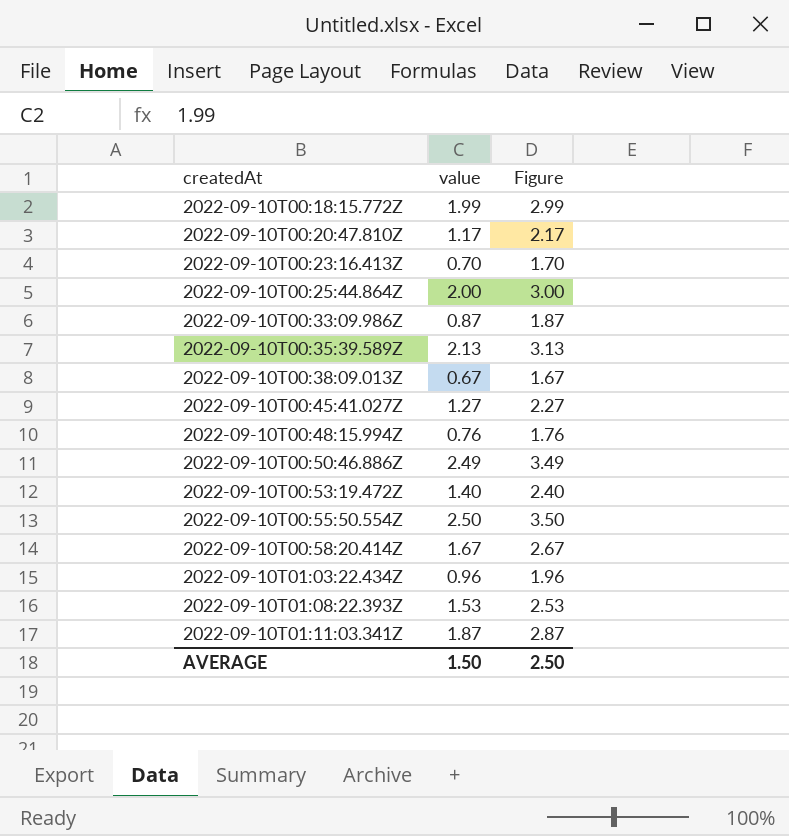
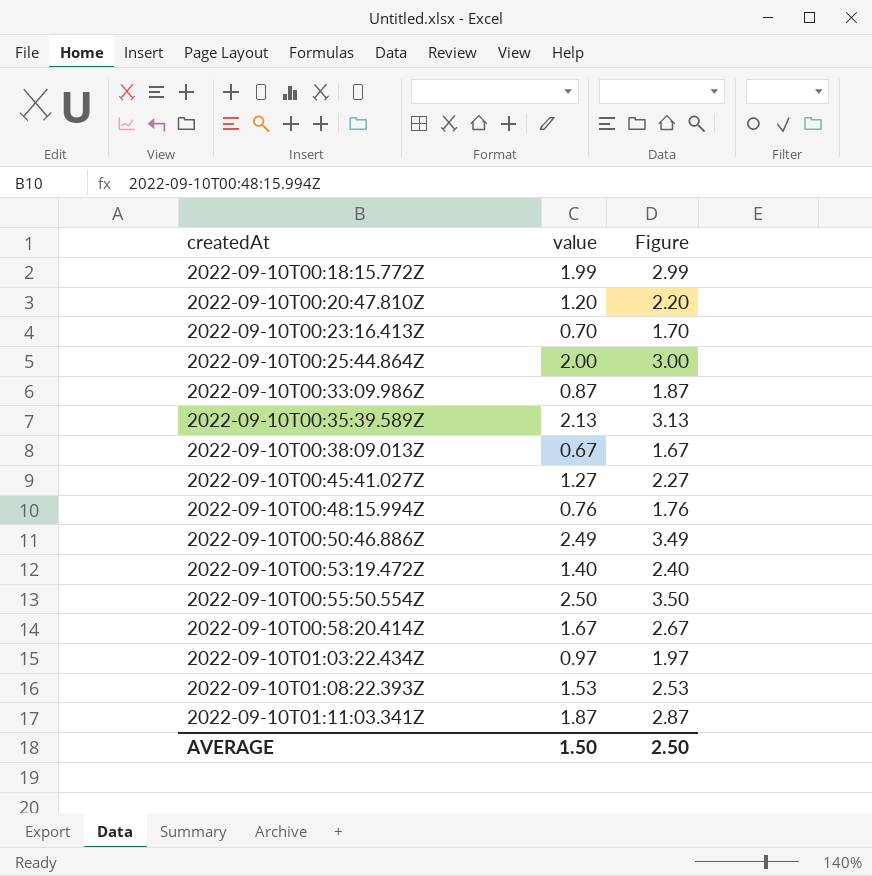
2022-09-10T00:20:47.810Z | value: 1.17 -> 1.20
2022-09-10T00:20:47.810Z | Figure: 2.17 -> 2.20
2022-09-10T01:03:22.434Z | value: 0.96 -> 0.97
2022-09-10T01:03:22.434Z | Figure: 1.96 -> 1.97

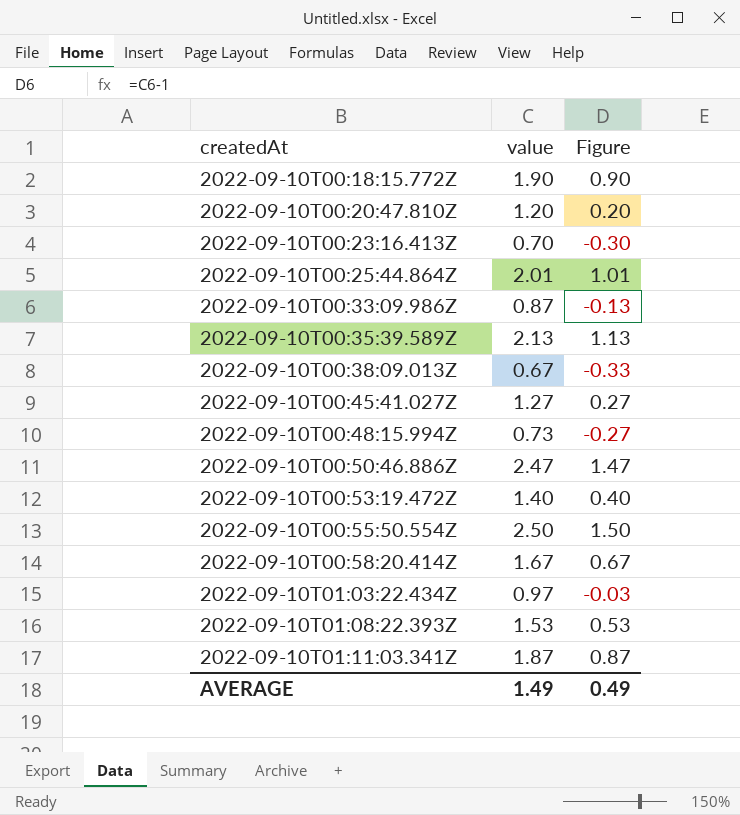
column Figure | formula: [value] + 1 -> [value] - 1
2022-09-10T00:18:15.772Z | value: 1.99 -> 1.90
2022-09-10T00:25:44.864Z | value: 2.00 -> 2.01
2022-09-10T00:48:15.994Z | value: 0.76 -> 0.73
2022-09-10T00:50:46.886Z | value: 2.49 -> 2.47
AVERAGE | value: 1.50 -> 1.49
AVERAGE | Figure: 2.50 -> 0.49

